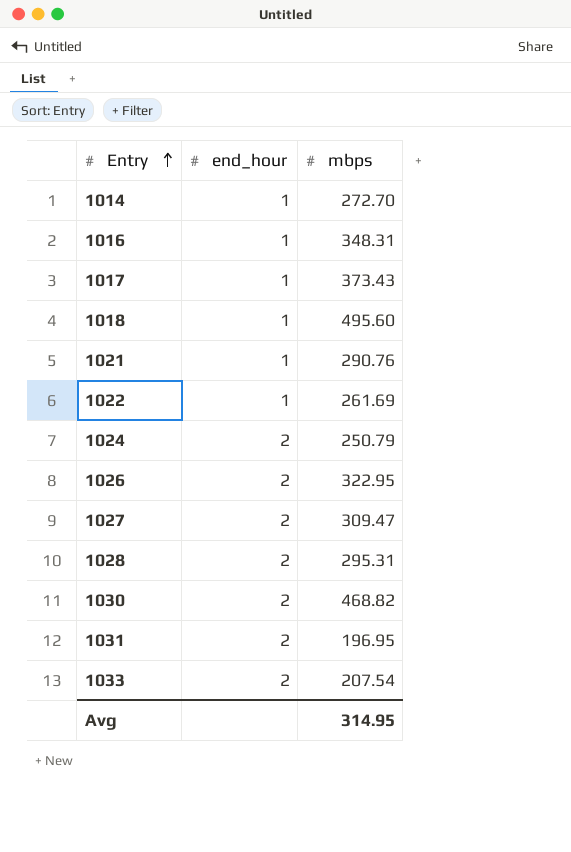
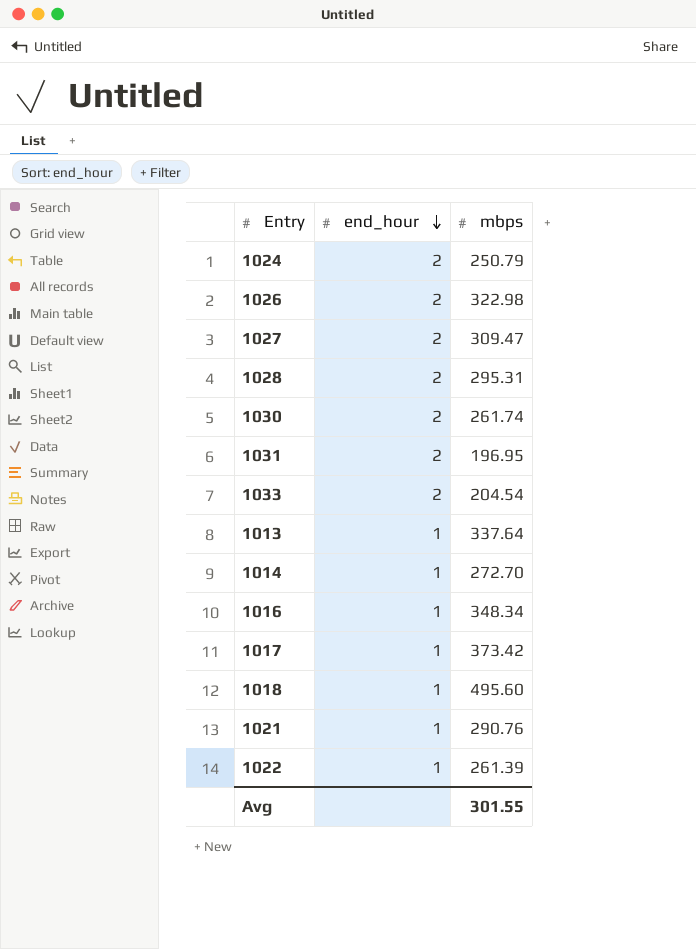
row order: Entry ascending -> end_hour descending
1026 | mbps: 322.95 -> 322.98
1030 | mbps: 468.82 -> 261.74
1033 | mbps: 207.54 -> 204.54
row 1013: none -> 1 | 337.64
1016 | mbps: 348.31 -> 348.34
1017 | mbps: 373.43 -> 373.42
1022 | mbps: 261.69 -> 261.39
Avg | mbps: 314.95 -> 301.55

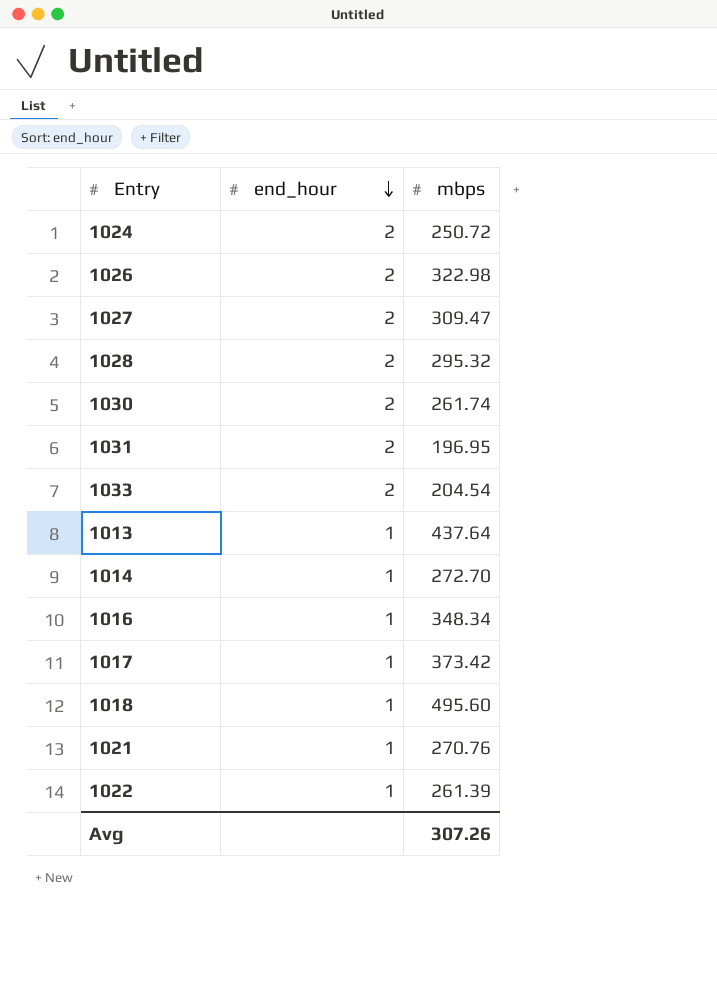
1024 | mbps: 250.79 -> 250.72
1028 | mbps: 295.31 -> 295.32
1013 | mbps: 337.64 -> 437.64
1021 | mbps: 290.76 -> 270.76
Avg | mbps: 301.55 -> 307.26

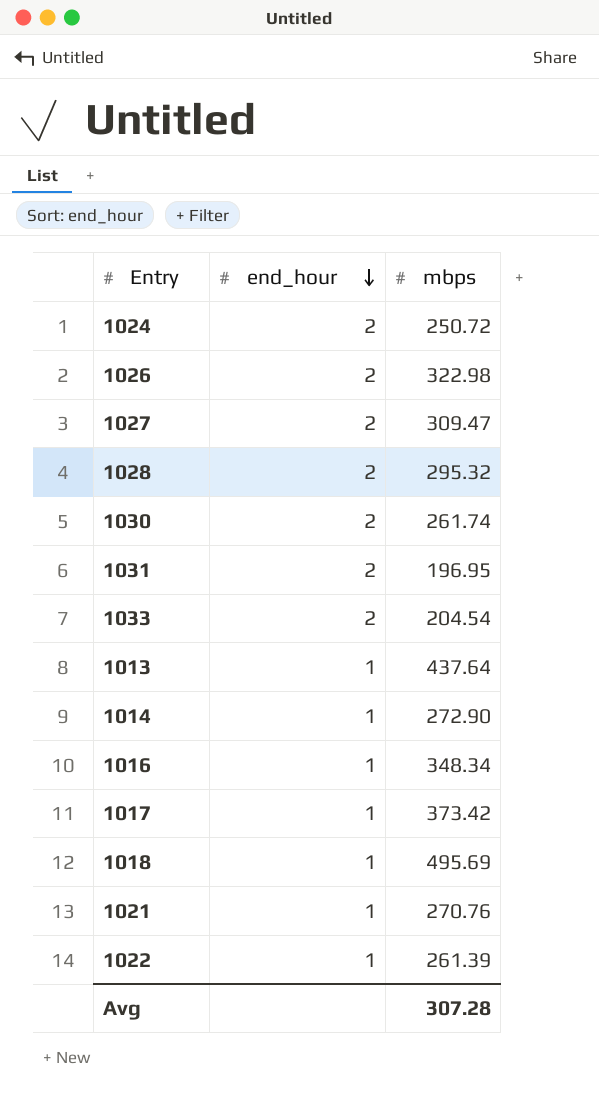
1014 | mbps: 272.70 -> 272.90
1018 | mbps: 495.60 -> 495.69
Avg | mbps: 307.26 -> 307.28

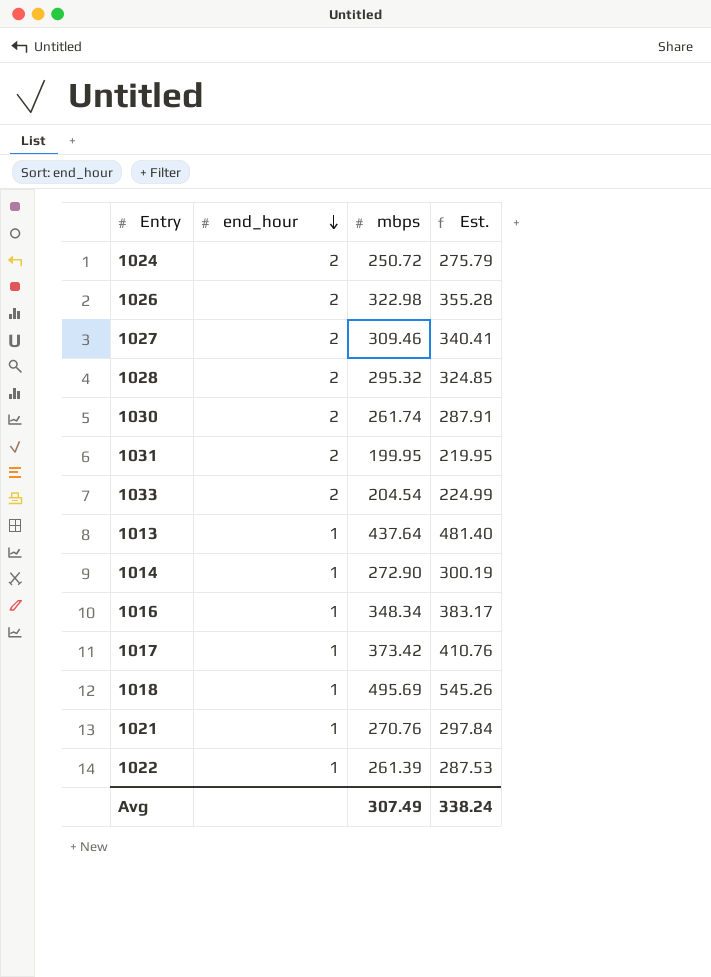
column Est. | formula: none -> [mbps] * 1.1
1027 | mbps: 309.47 -> 309.46
1031 | mbps: 196.95 -> 199.95
Avg | mbps: 307.28 -> 307.49

